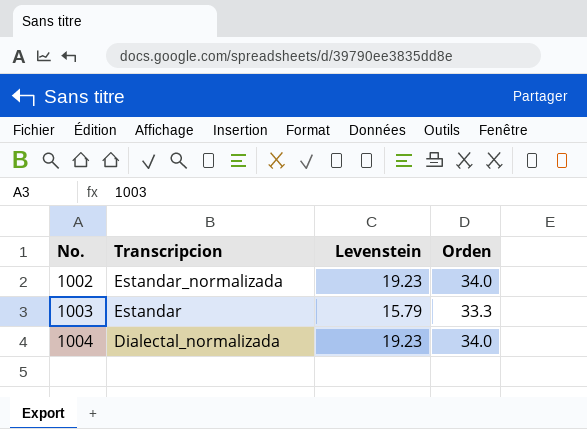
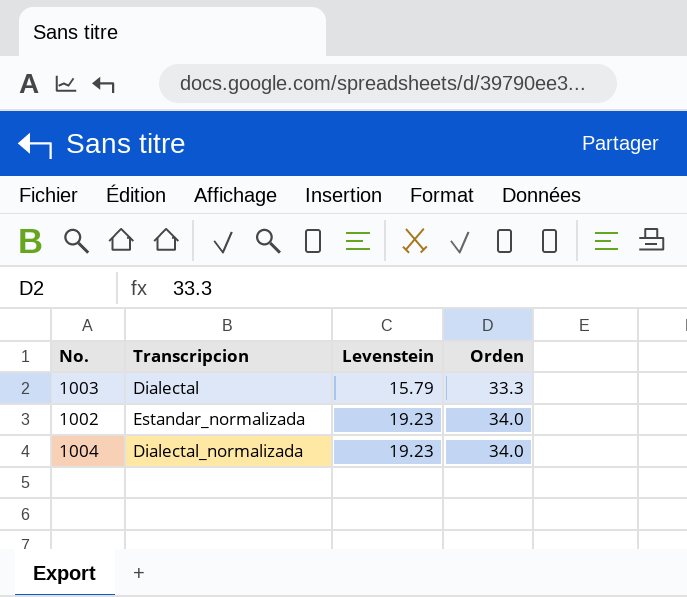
row order: No. ascending -> Levenstein ascending
1003 | Transcripcion: Estandar -> Dialectal

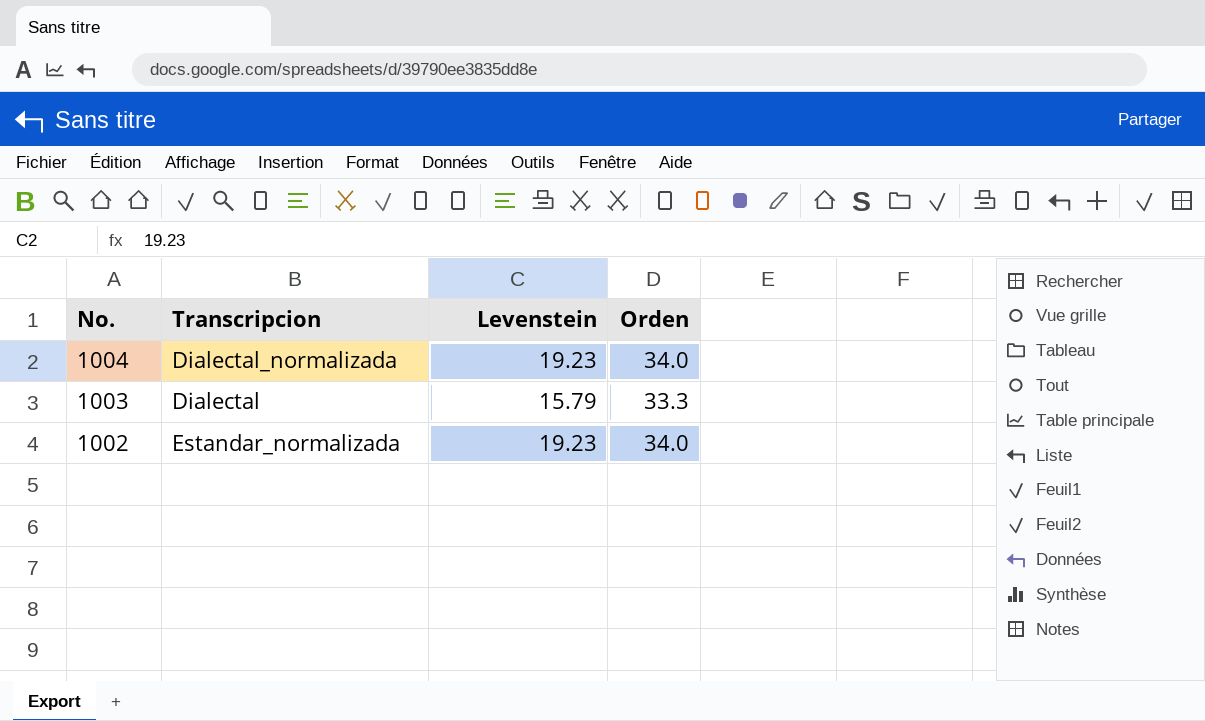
row order: Levenstein ascending -> No. descending

